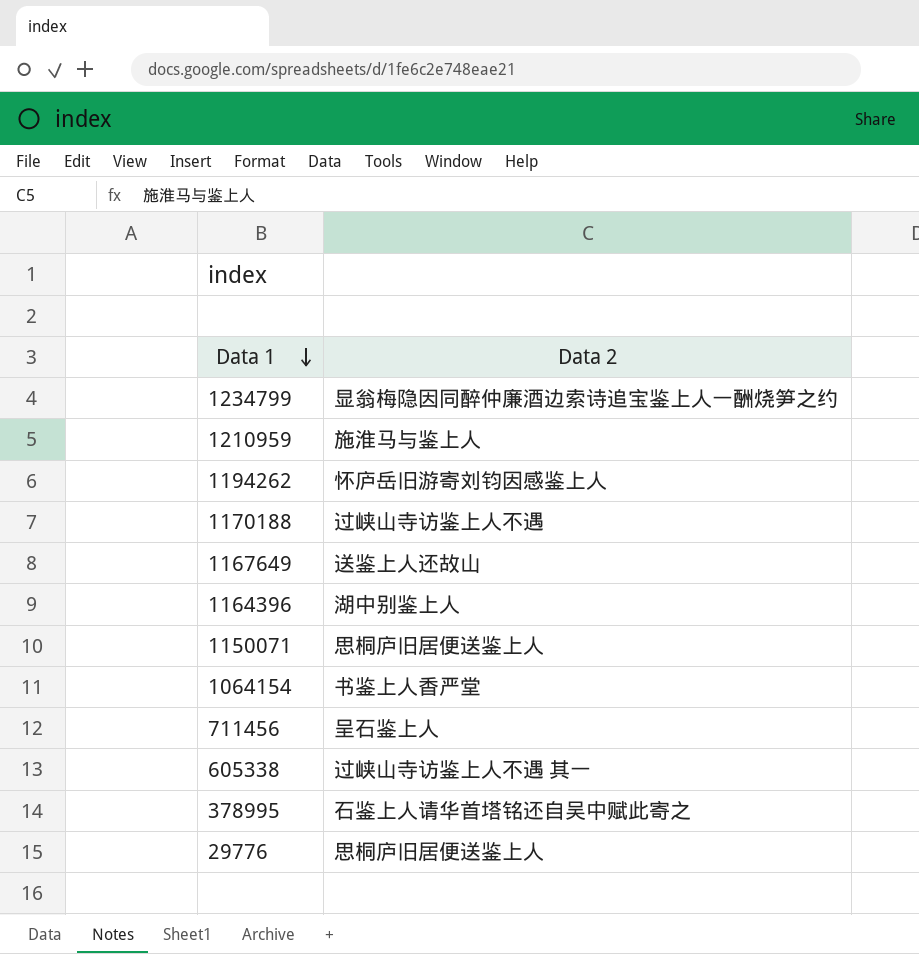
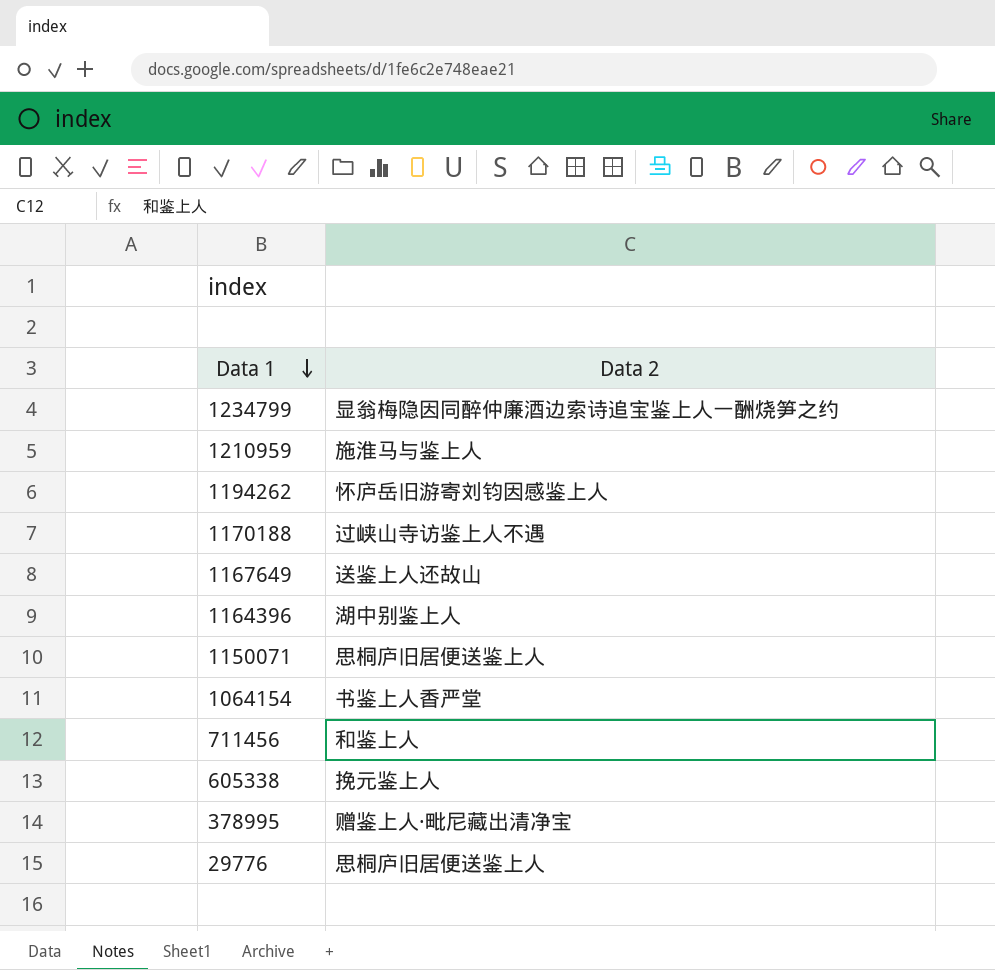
711456 | Data 2: 呈石鉴上人 -> 和鉴上人
605338 | Data 2: 过峡山寺访鉴上人不遇 其一 -> 挽元鉴上人
378995 | Data 2: 石鉴上人请华首塔铭还自吴中赋此寄之 -> 赠鉴上人·毗尼藏出清净宝

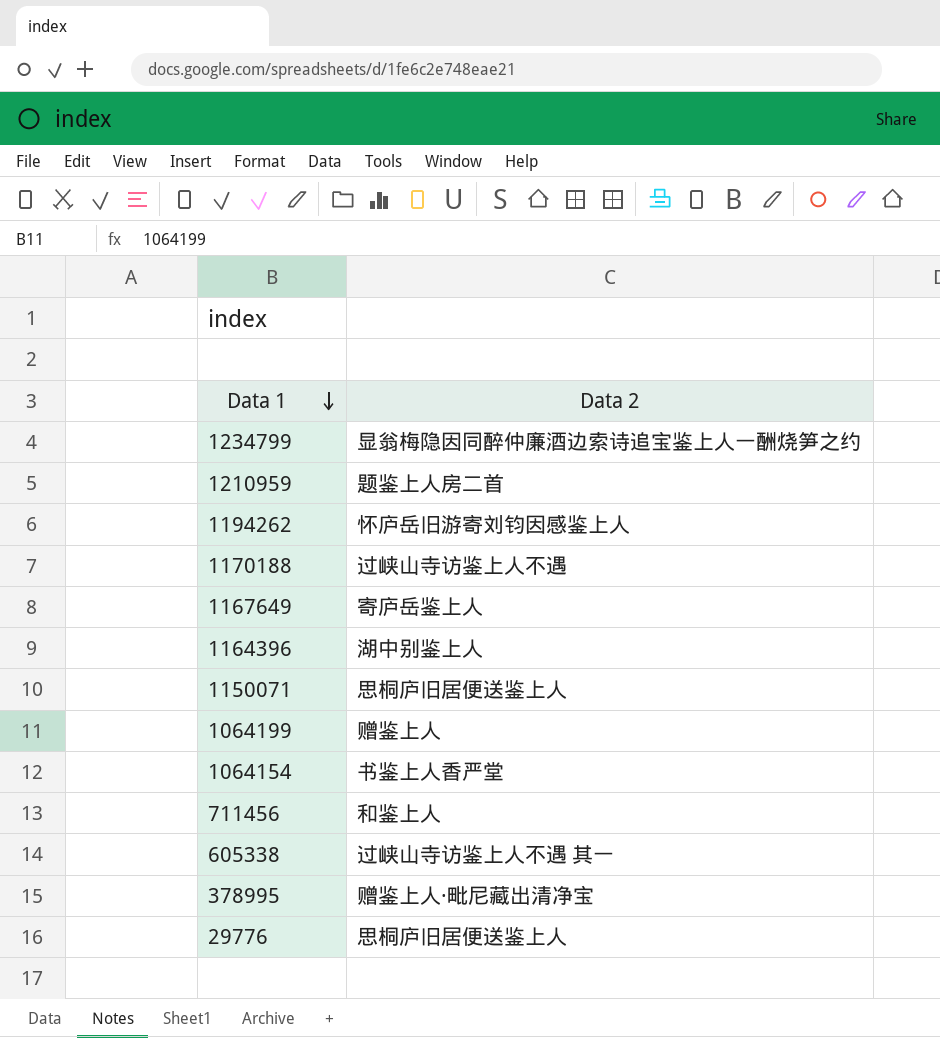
1210959 | Data 2: 施淮马与鉴上人 -> 题鉴上人房二首
1167649 | Data 2: 送鉴上人还故山 -> 寄庐岳鉴上人
row 1064199: none -> 赠鉴上人
605338 | Data 2: 挽元鉴上人 -> 过峡山寺访鉴上人不遇 其一

